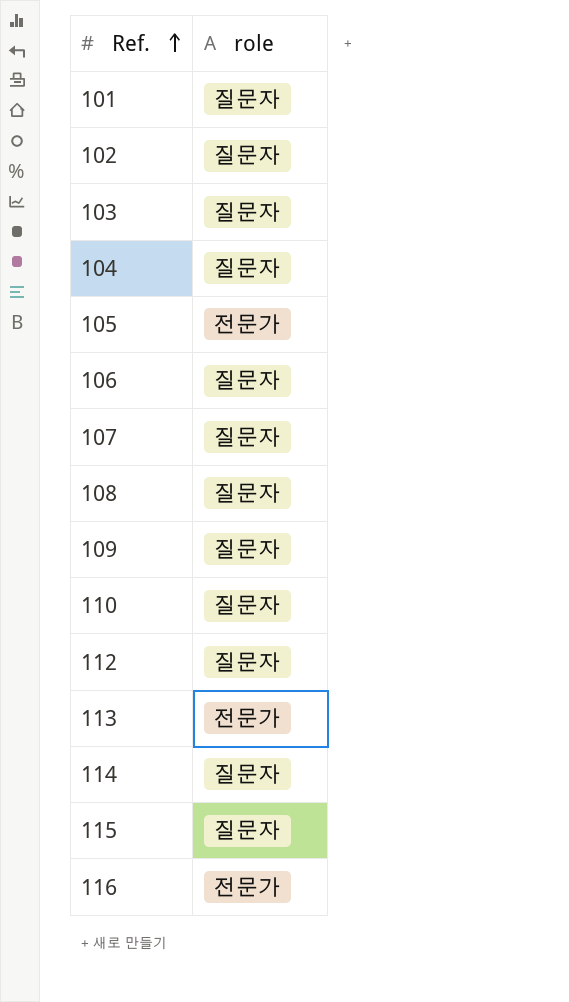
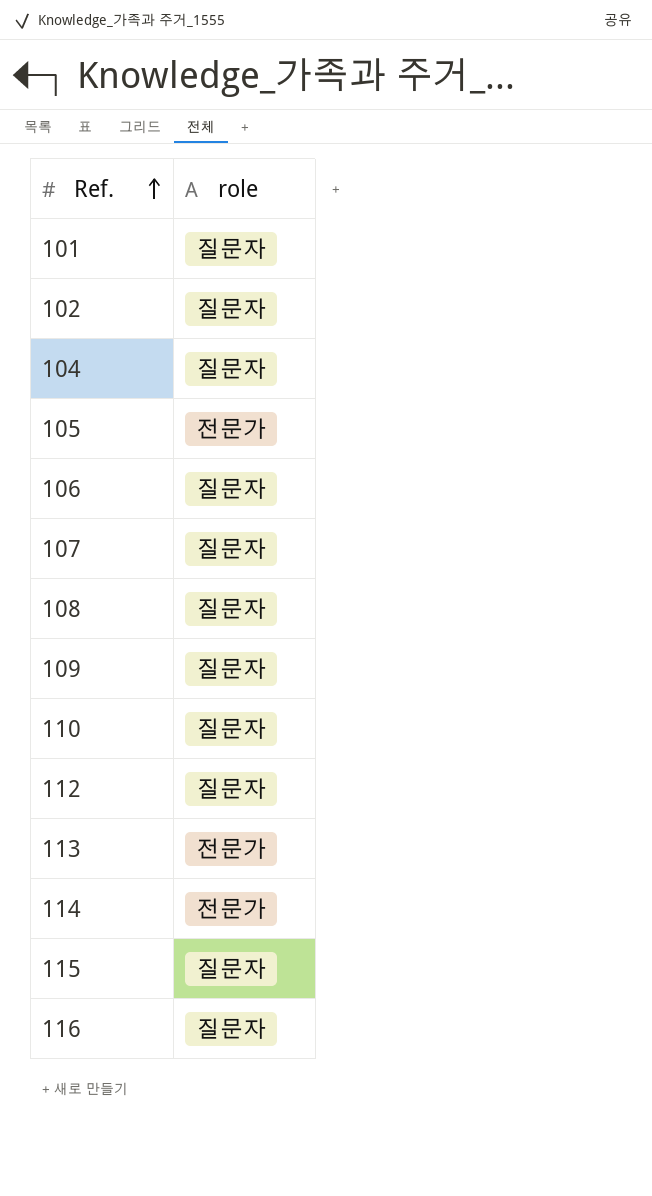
row 103: 질문자 -> none
114 | role: 질문자 -> 전문가
116 | role: 전문가 -> 질문자

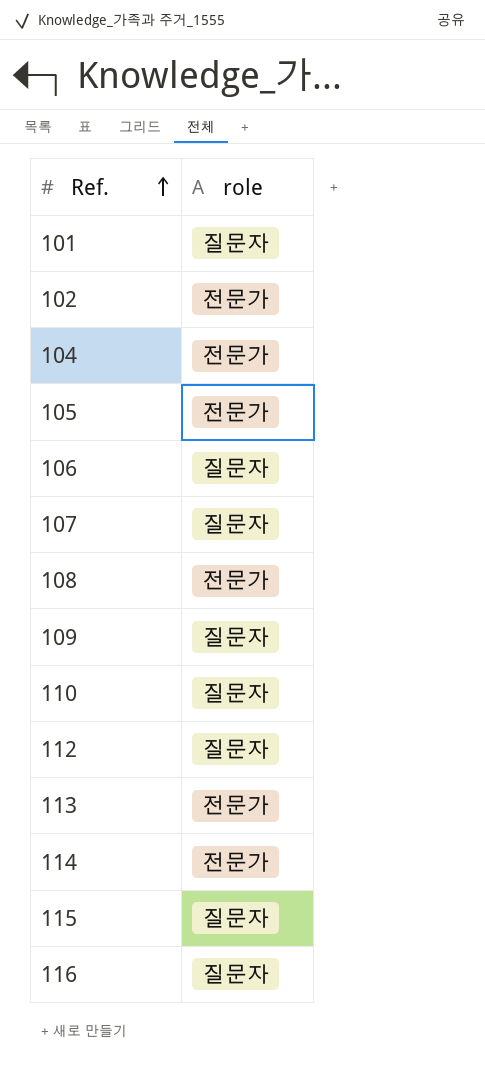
102 | role: 질문자 -> 전문가
104 | role: 질문자 -> 전문가
108 | role: 질문자 -> 전문가

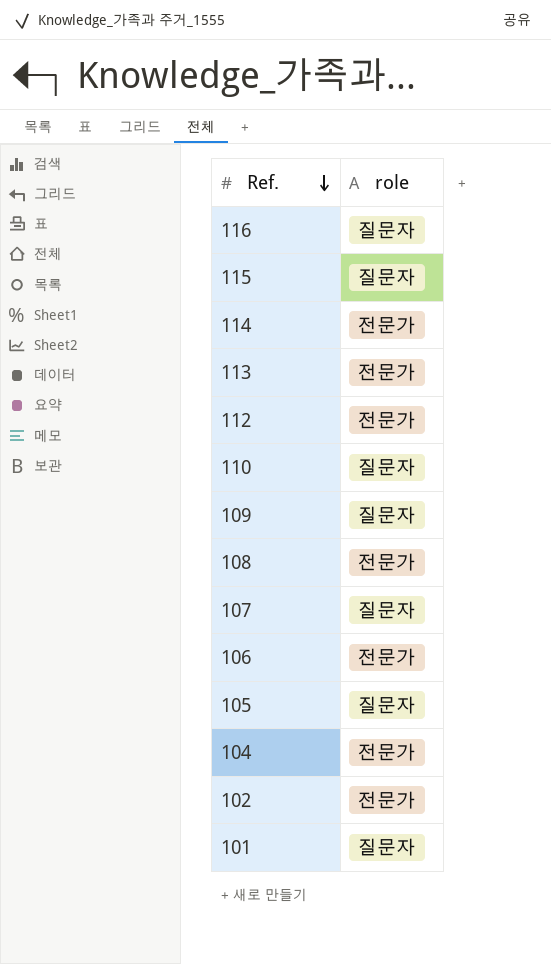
row order: Ref. ascending -> Ref. descending
112 | role: 질문자 -> 전문가
106 | role: 질문자 -> 전문가
105 | role: 전문가 -> 질문자

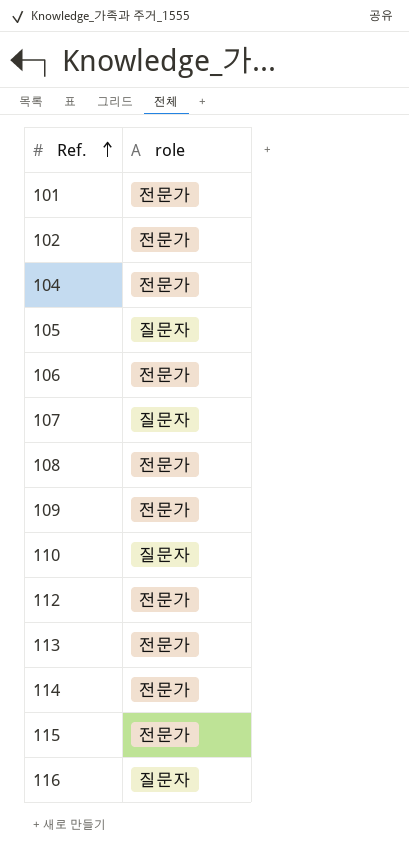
row order: Ref. descending -> Ref. ascending
101 | role: 질문자 -> 전문가
109 | role: 질문자 -> 전문가
115 | role: 질문자 -> 전문가

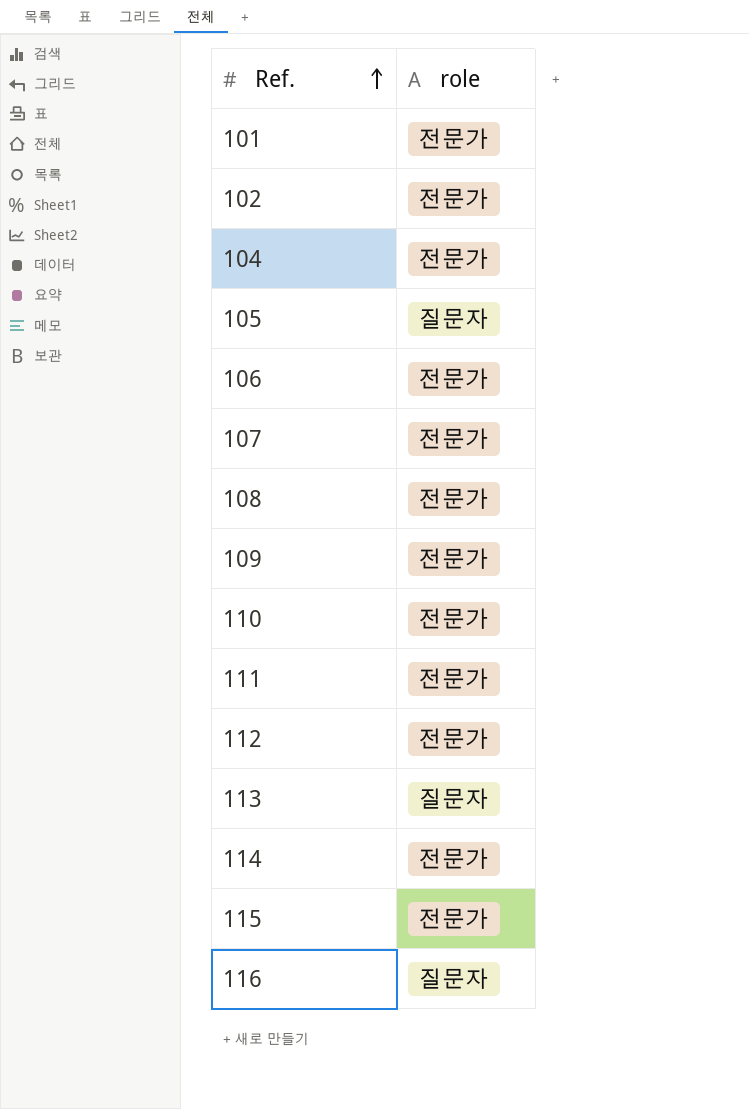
107 | role: 질문자 -> 전문가
110 | role: 질문자 -> 전문가
row 111: none -> 전문가
113 | role: 전문가 -> 질문자

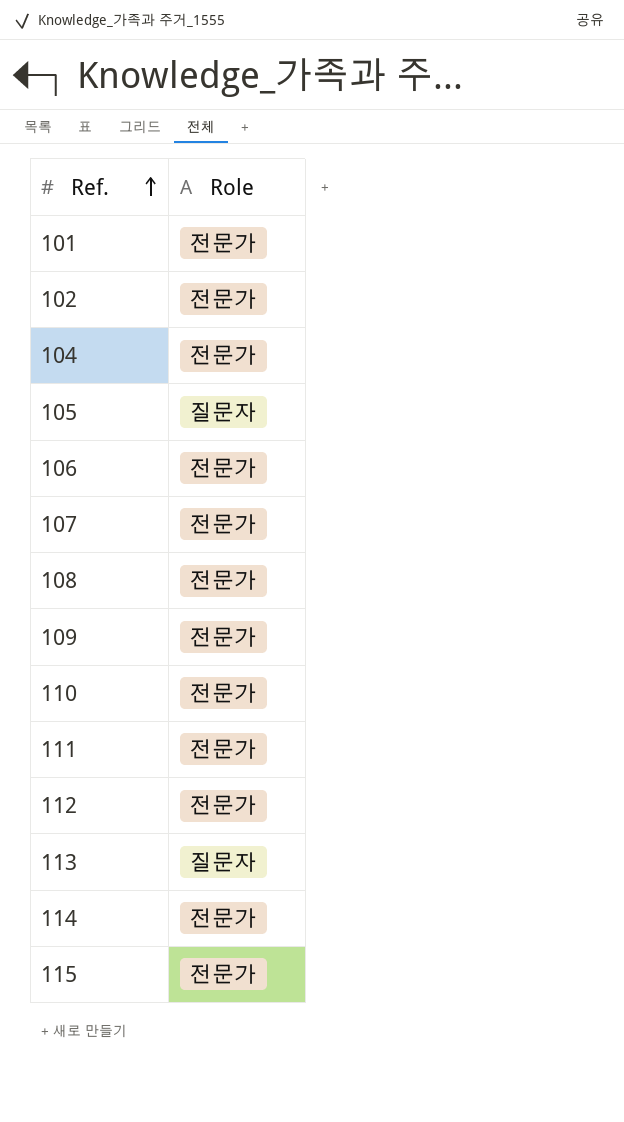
column name: role -> Role
row 116: 질문자 -> none

